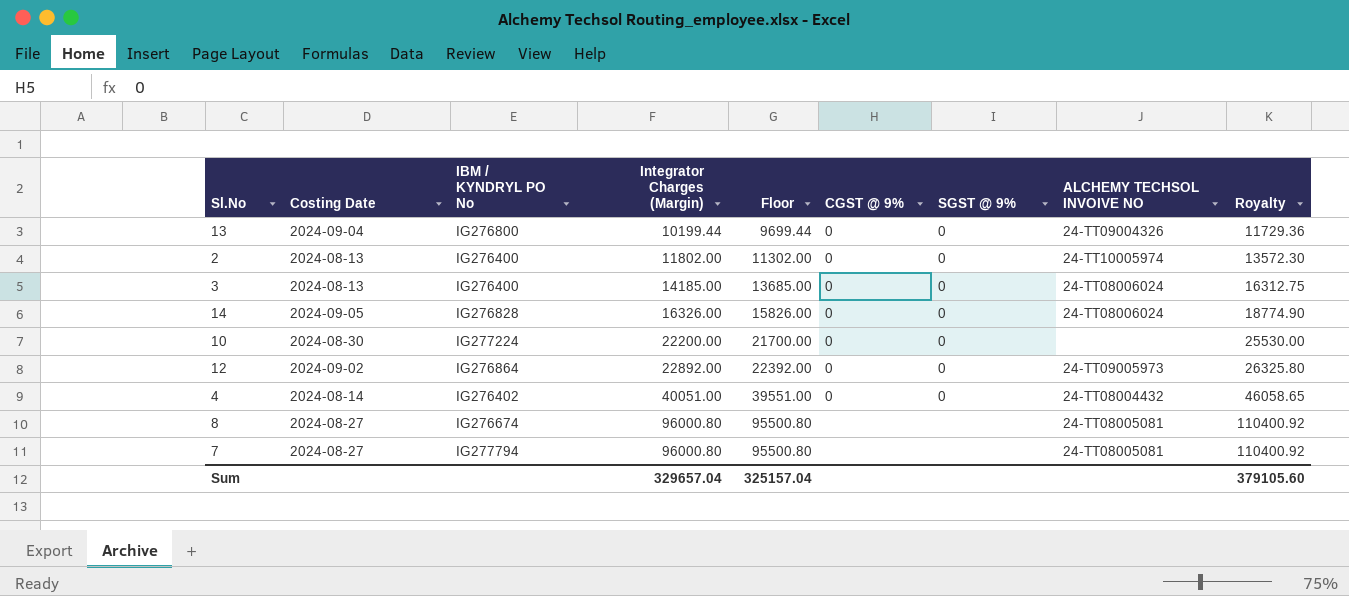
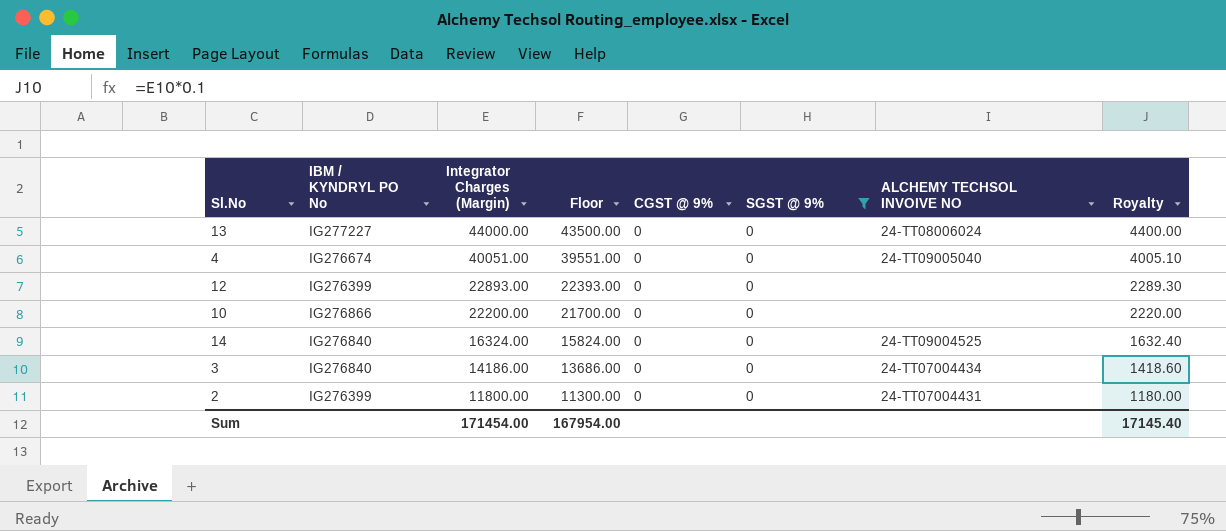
filter: none -> SGST @ 9% = 0
row order: Integrator Charges (Margin) ascending -> Integrator Charges (Margin) descending
column Costing Date | position: 2 -> none
column Royalty | formula: [Integrator Charges (Margin)] * 1.15 -> [Integrator Charges (Margin)] * 0.1
13 | IBM / KYNDRYL PO No: IG276800 -> IG277227
13 | Integrator Charges (Margin): 10199.44 -> 44000.00
13 | Floor: 9699.44 -> 43500.00
13 | ALCHEMY TECHSOL INVOIVE NO: 24-TT09004326 -> 24-TT08006024
4 | IBM / KYNDRYL PO No: IG276402 -> IG276674
4 | ALCHEMY TECHSOL INVOIVE NO: 24-TT08004432 -> 24-TT09005040
12 | IBM / KYNDRYL PO No: IG276864 -> IG276399
12 | Integrator Charges (Margin): 22892.00 -> 22893.00
12 | Floor: 22392.00 -> 22393.00
12 | ALCHEMY TECHSOL INVOIVE NO: 24-TT09005973 -> none
10 | IBM / KYNDRYL PO No: IG277224 -> IG276866
14 | IBM / KYNDRYL PO No: IG276828 -> IG276840
14 | Integrator Charges (Margin): 16326.00 -> 16324.00
14 | Floor: 15826.00 -> 15824.00
14 | ALCHEMY TECHSOL INVOIVE NO: 24-TT08006024 -> 24-TT09004525
3 | IBM / KYNDRYL PO No: IG276400 -> IG276840
3 | Integrator Charges (Margin): 14185.00 -> 14186.00
3 | Floor: 13685.00 -> 13686.00
3 | ALCHEMY TECHSOL INVOIVE NO: 24-TT08006024 -> 24-TT07004434
2 | IBM / KYNDRYL PO No: IG276400 -> IG276399
2 | Integrator Charges (Margin): 11802.00 -> 11800.00
2 | Floor: 11302.00 -> 11300.00
2 | ALCHEMY TECHSOL INVOIVE NO: 24-TT10005974 -> 24-TT07004431
Sum | Integrator Charges (Margin): 329657.04 -> 171454.00
Sum | Floor: 325157.04 -> 167954.00
Sum | Royalty: 379105.60 -> 17145.40

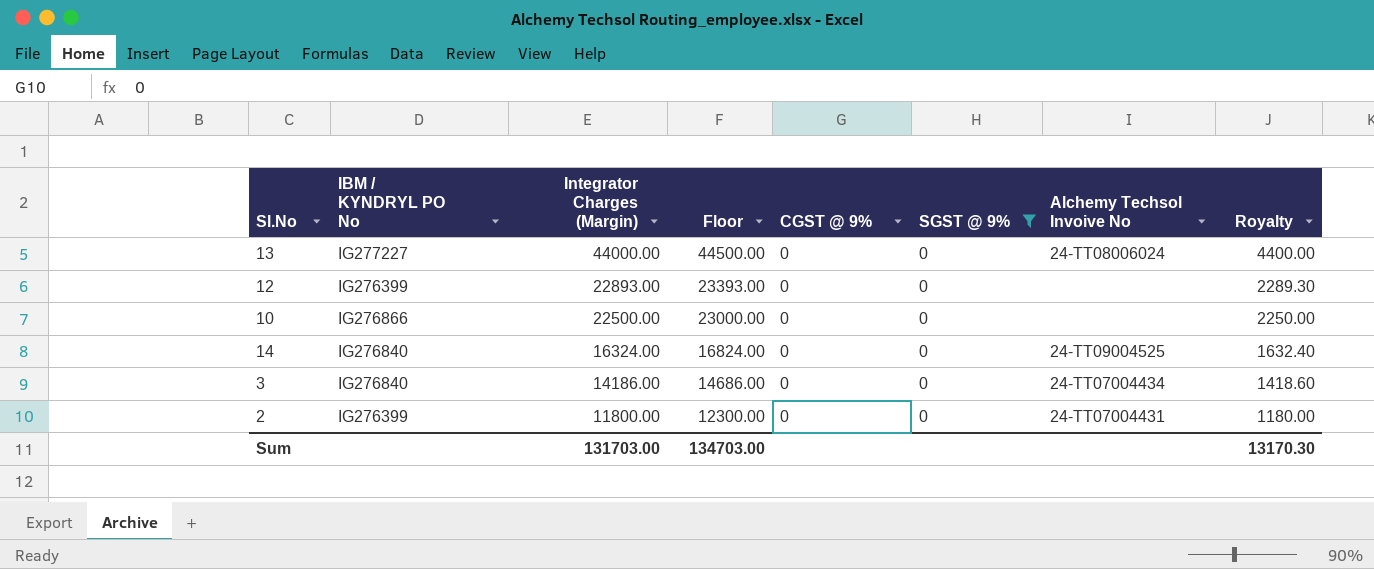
column Floor | formula: [Integrator Charges (Margin)] - 500 -> [Integrator Charges (Margin)] + 500
column name: ALCHEMY TECHSOL INVOIVE NO -> Alchemy Techsol Invoive No
row 4: IG276674 | 40051.00 | 39551.00 | 0 | 0 | 24-TT09005040 | 4005.10 -> none
10 | Integrator Charges (Margin): 22200.00 -> 22500.00
10 | Royalty: 2220.00 -> 2250.00
Sum | Integrator Charges (Margin): 171454.00 -> 131703.00
Sum | Floor: 167954.00 -> 134703.00
Sum | Royalty: 17145.40 -> 13170.30

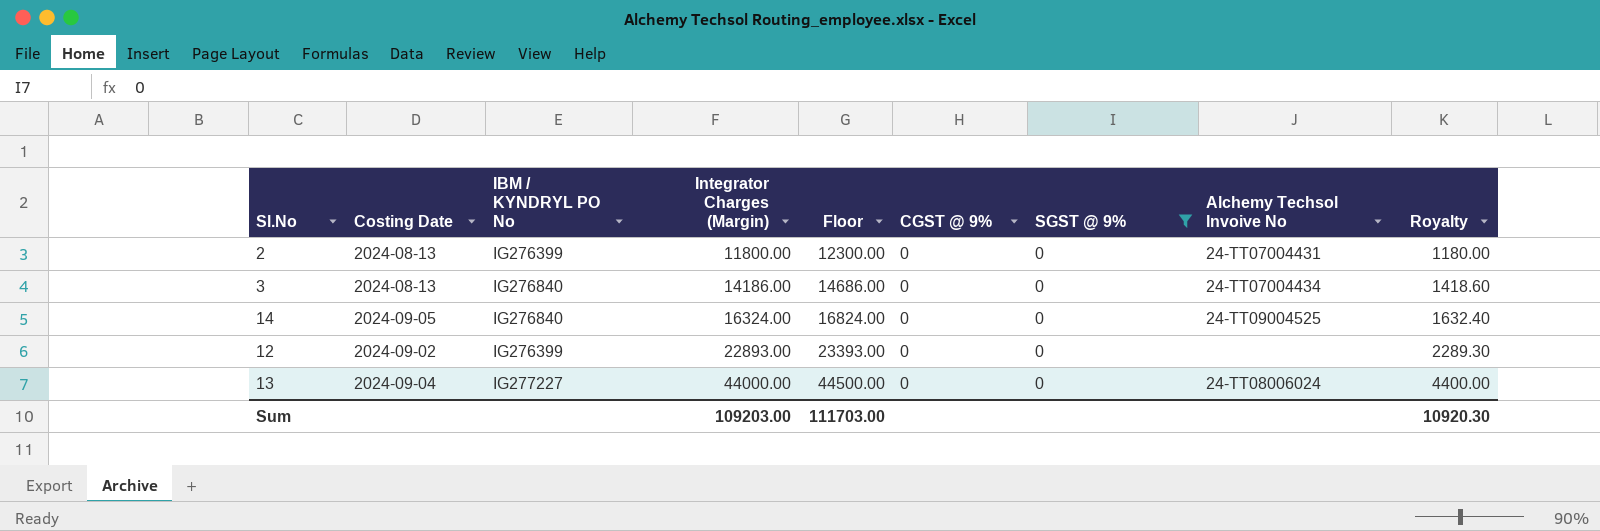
row order: Integrator Charges (Margin) descending -> Integrator Charges (Margin) ascending
column Costing Date | position: none -> 2
row 10: IG276866 | 22500.00 | 23000.00 | 0 | 0 | none | 2250.00 -> none
Sum | Integrator Charges (Margin): 131703.00 -> 109203.00
Sum | Floor: 134703.00 -> 111703.00
Sum | Royalty: 13170.30 -> 10920.30

